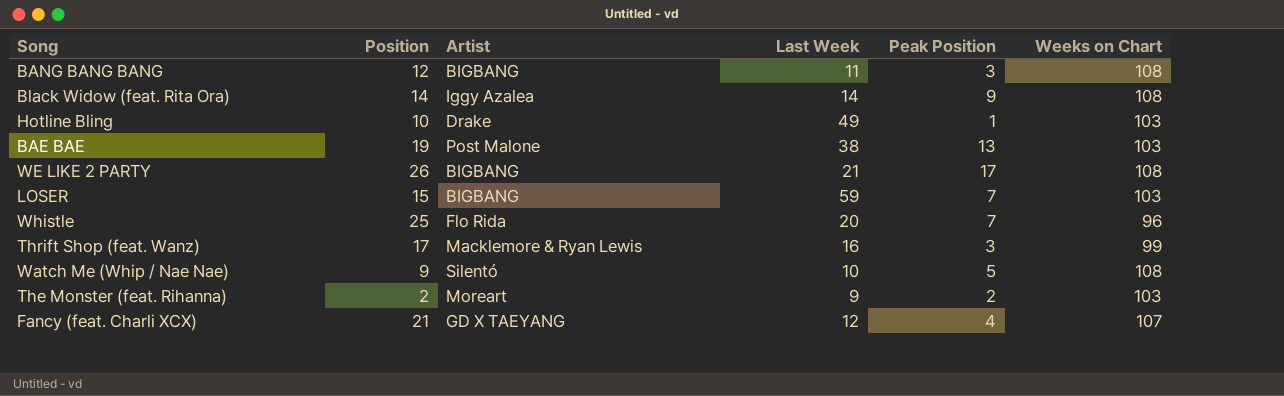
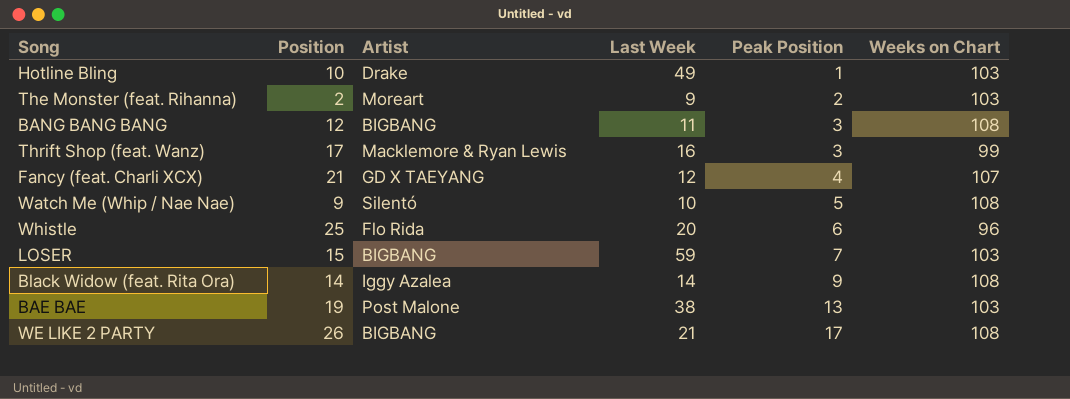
row order: none -> Peak Position ascending
Whistle | Peak Position: 7 -> 6

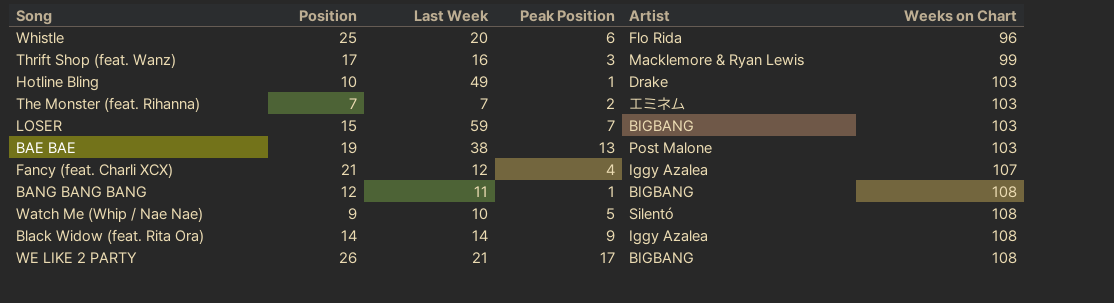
row order: Peak Position ascending -> Weeks on Chart ascending
column Artist | position: 3 -> 5
The Monster (feat. Rihanna) | Position: 2 -> 7
The Monster (feat. Rihanna) | Last Week: 9 -> 7
The Monster (feat. Rihanna) | Artist: Moreart -> エミネム
Fancy (feat. Charli XCX) | Artist: GD X TAEYANG -> Iggy Azalea
BANG BANG BANG | Peak Position: 3 -> 1

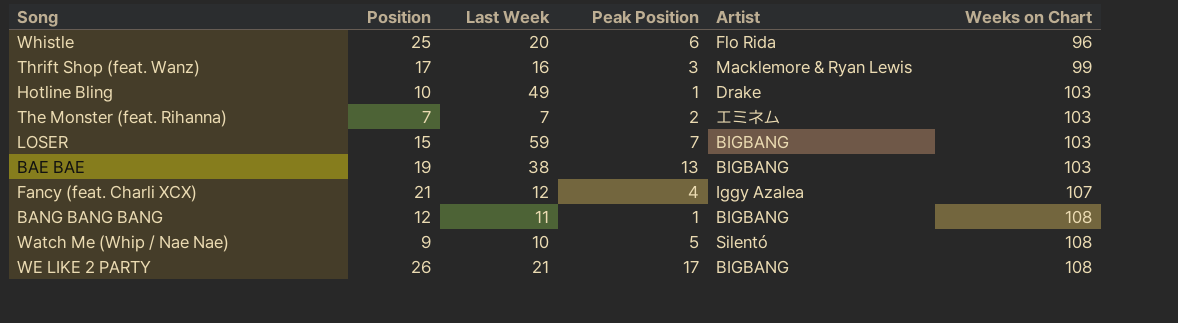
row Black Widow (feat. Rita Ora): 14 | 14 | 9 | Iggy Azalea | 108 -> none
BAE BAE | Artist: Post Malone -> BIGBANG

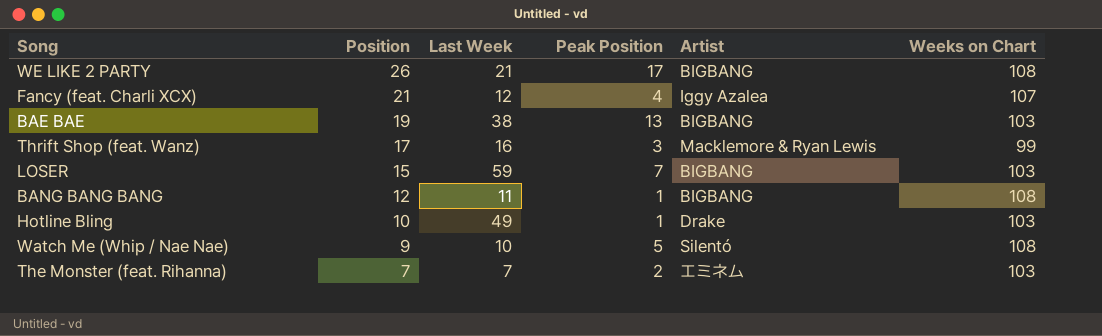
row order: Weeks on Chart ascending -> Position descending
row Whistle: 25 | 20 | 6 | Flo Rida | 96 -> none

